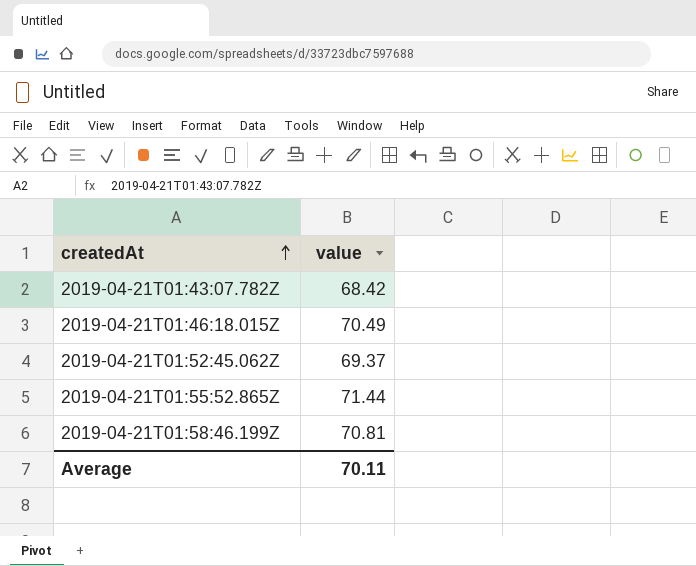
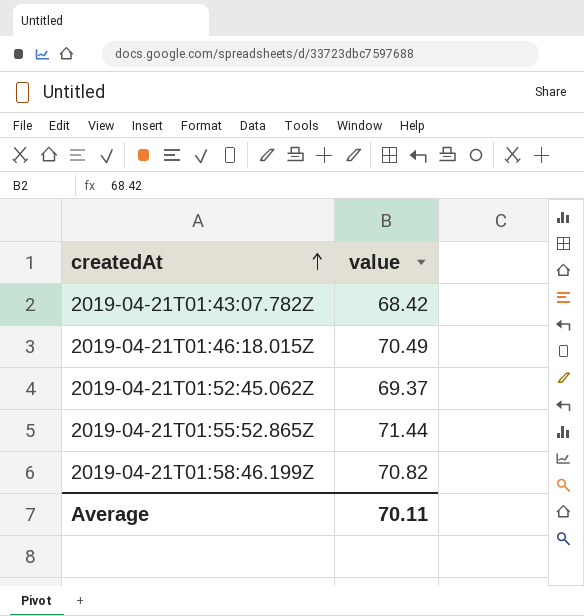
2019-04-21T01:58:46.199Z | value: 70.81 -> 70.82

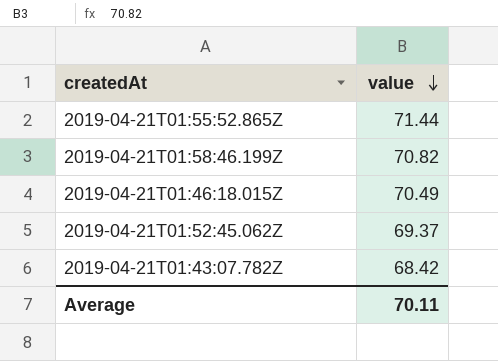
row order: createdAt ascending -> value descending

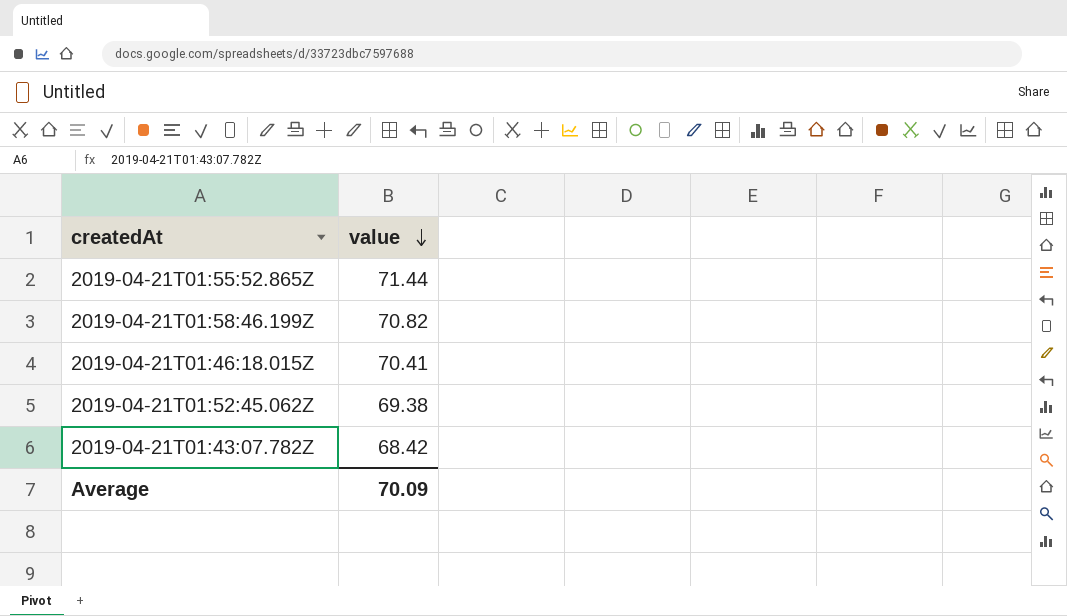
2019-04-21T01:46:18.015Z | value: 70.49 -> 70.41
2019-04-21T01:52:45.062Z | value: 69.37 -> 69.38
Average | value: 70.11 -> 70.09

